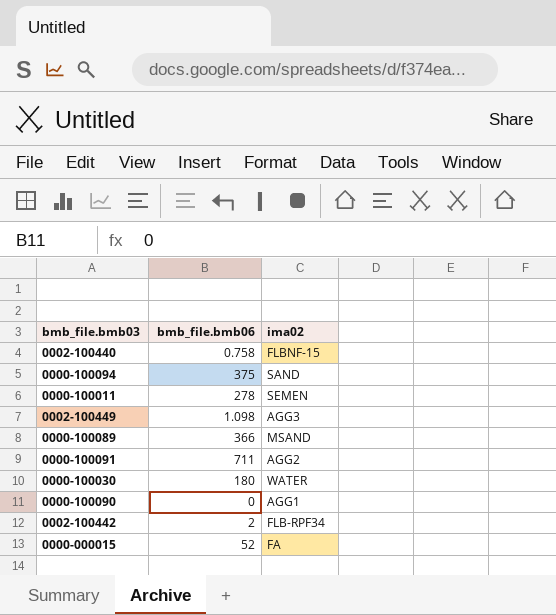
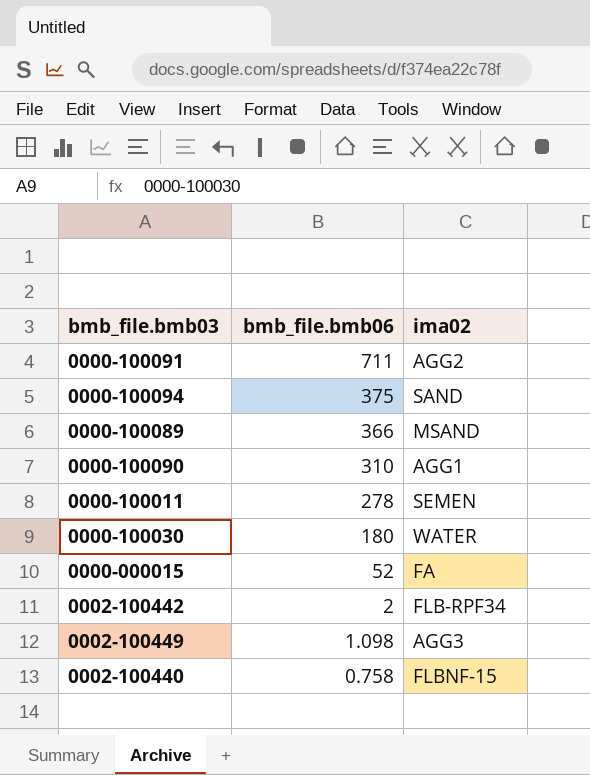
row order: none -> bmb_file.bmb06 descending
0000-100090 | bmb_file.bmb06: 0 -> 310

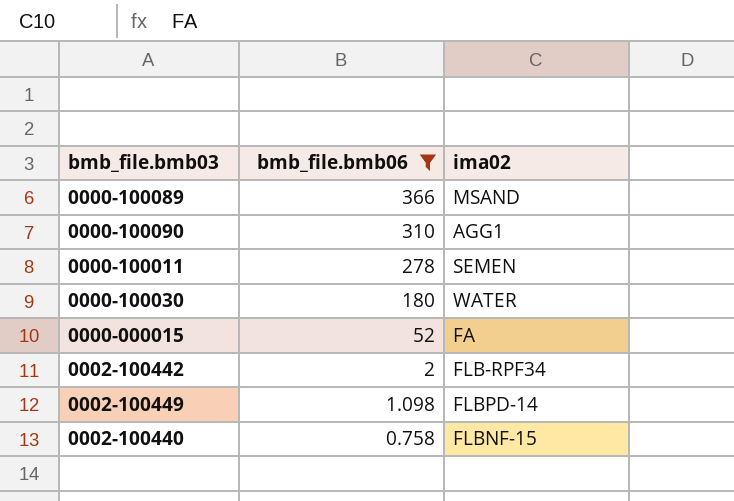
filter: none -> bmb_file.bmb06 <= 366
0002-100449 | ima02: AGG3 -> FLBPD-14

